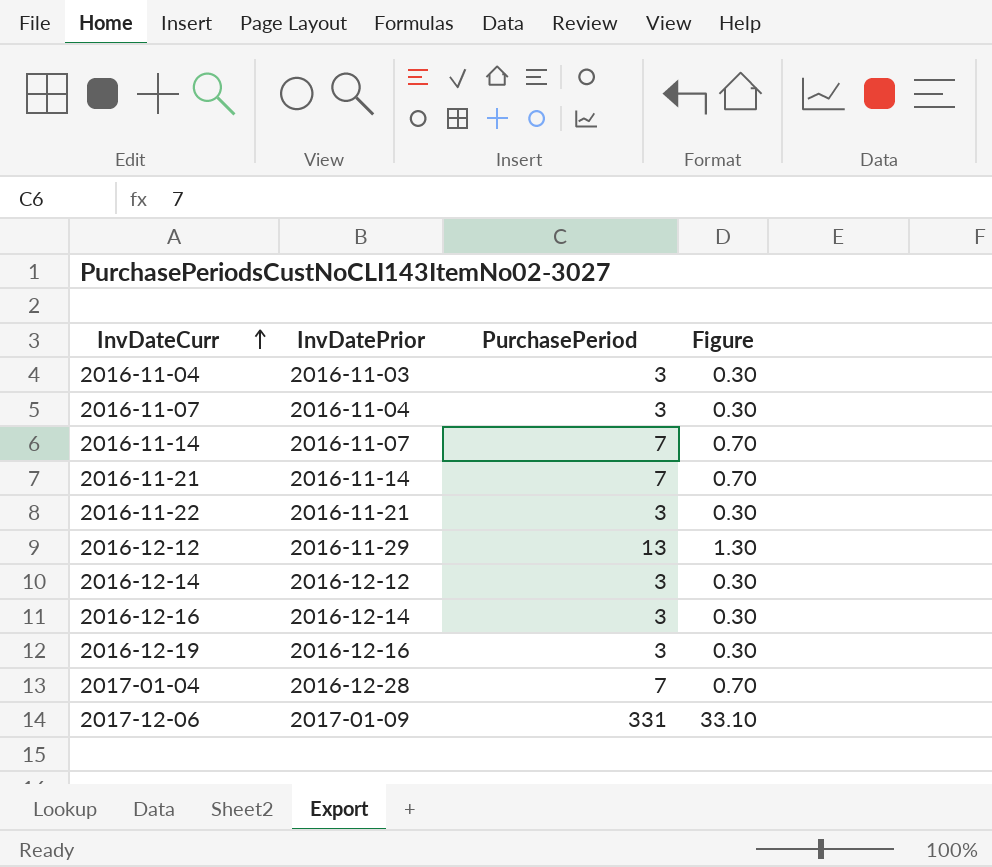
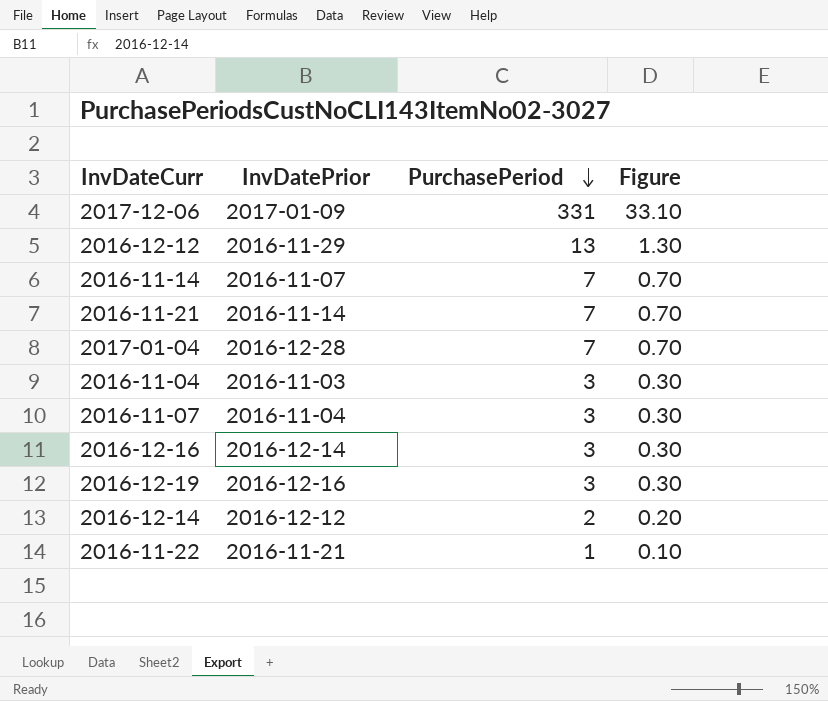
row order: InvDateCurr ascending -> PurchasePeriod descending
2016-12-14 | PurchasePeriod: 3 -> 2
2016-12-14 | Figure: 0.30 -> 0.20
2016-11-22 | PurchasePeriod: 3 -> 1
2016-11-22 | Figure: 0.30 -> 0.10

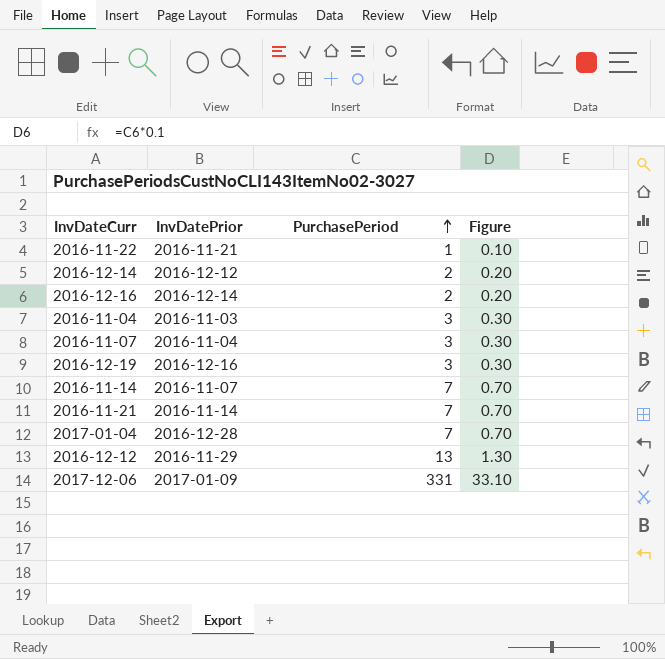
row order: PurchasePeriod descending -> PurchasePeriod ascending
2016-12-16 | PurchasePeriod: 3 -> 2
2016-12-16 | Figure: 0.30 -> 0.20

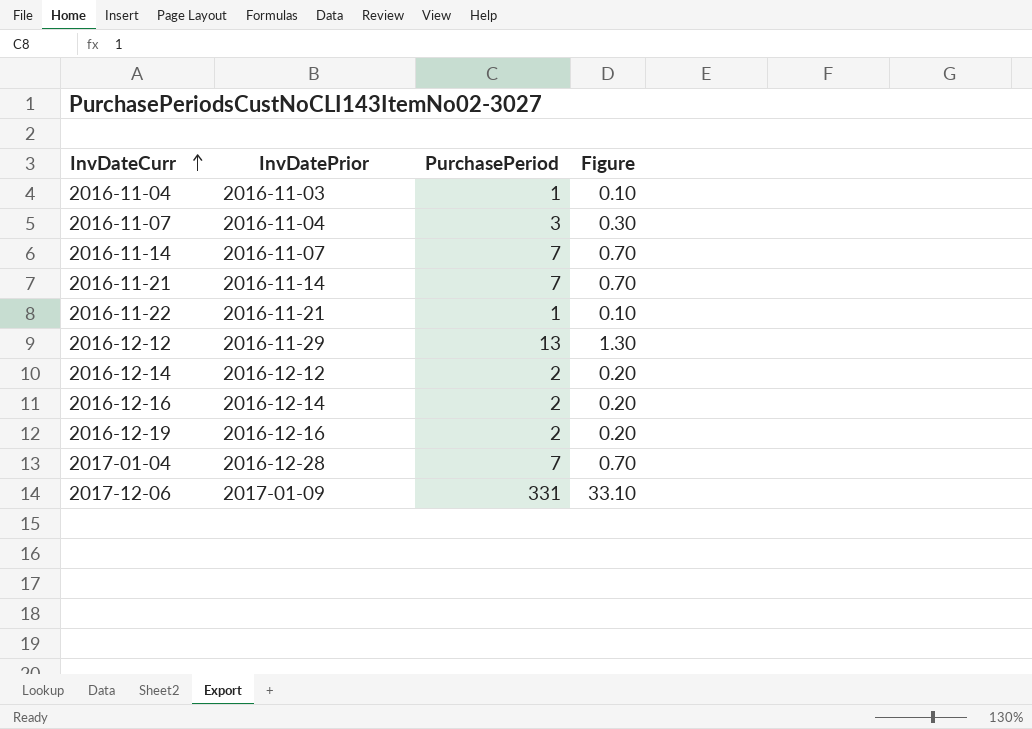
row order: PurchasePeriod ascending -> InvDateCurr ascending
2016-11-04 | PurchasePeriod: 3 -> 1
2016-11-04 | Figure: 0.30 -> 0.10
2016-12-19 | PurchasePeriod: 3 -> 2
2016-12-19 | Figure: 0.30 -> 0.20

